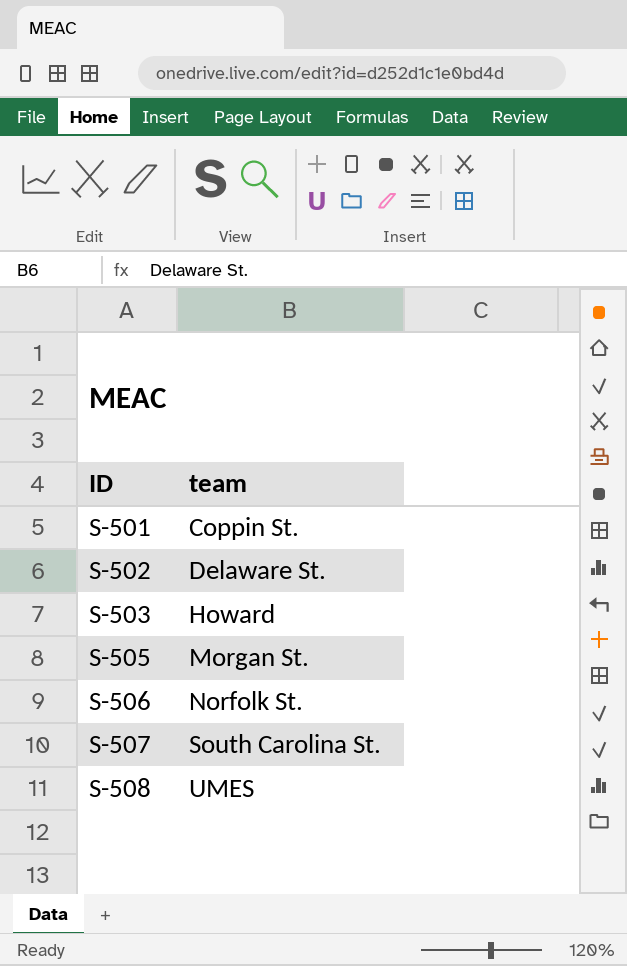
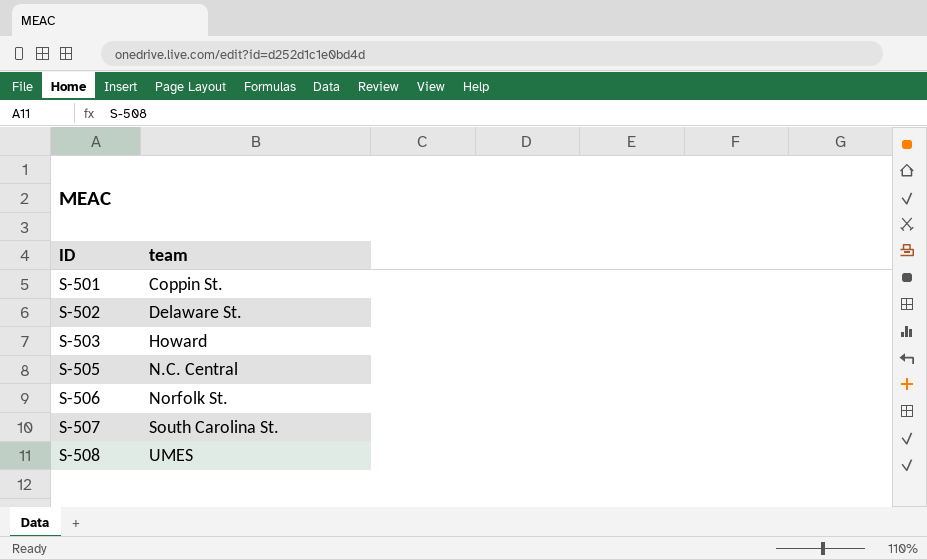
S-505 | team: Morgan St. -> N.C. Central

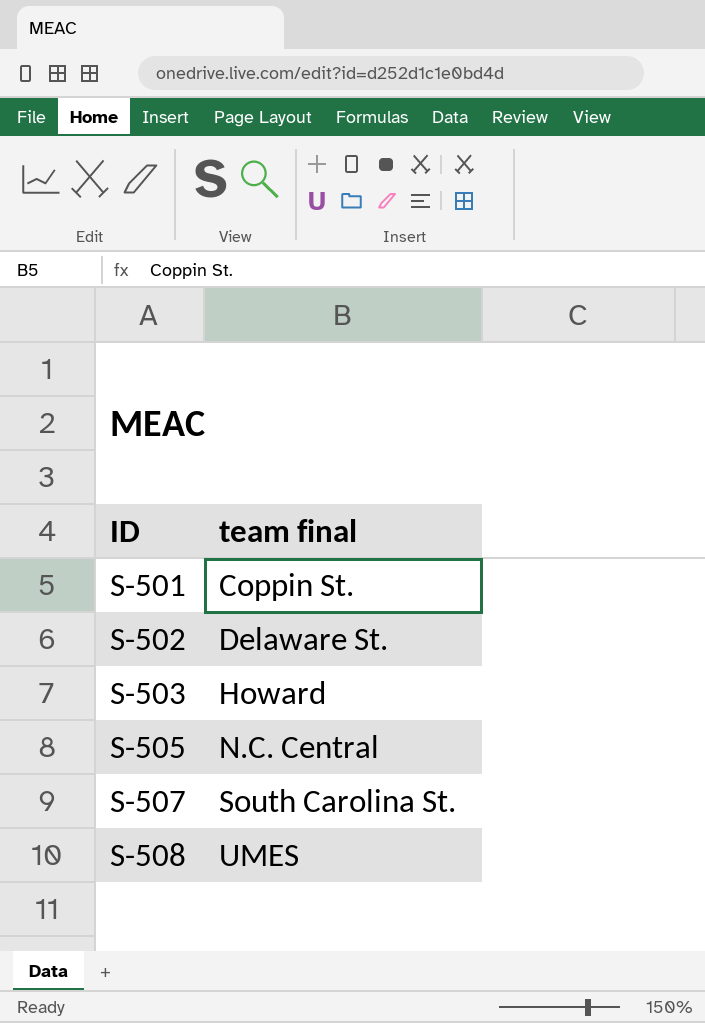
column name: team -> team final
row S-506: Norfolk St. -> none

